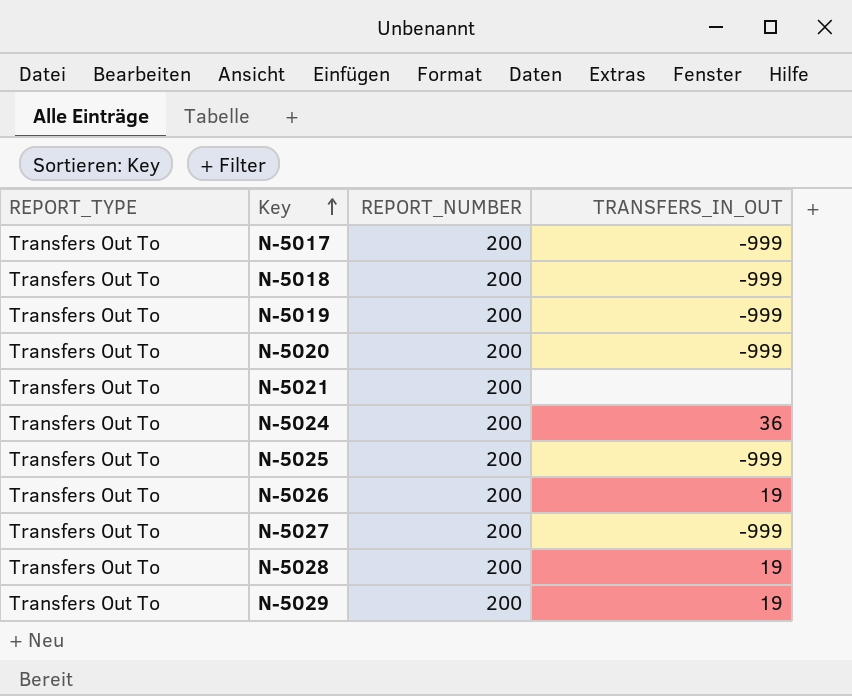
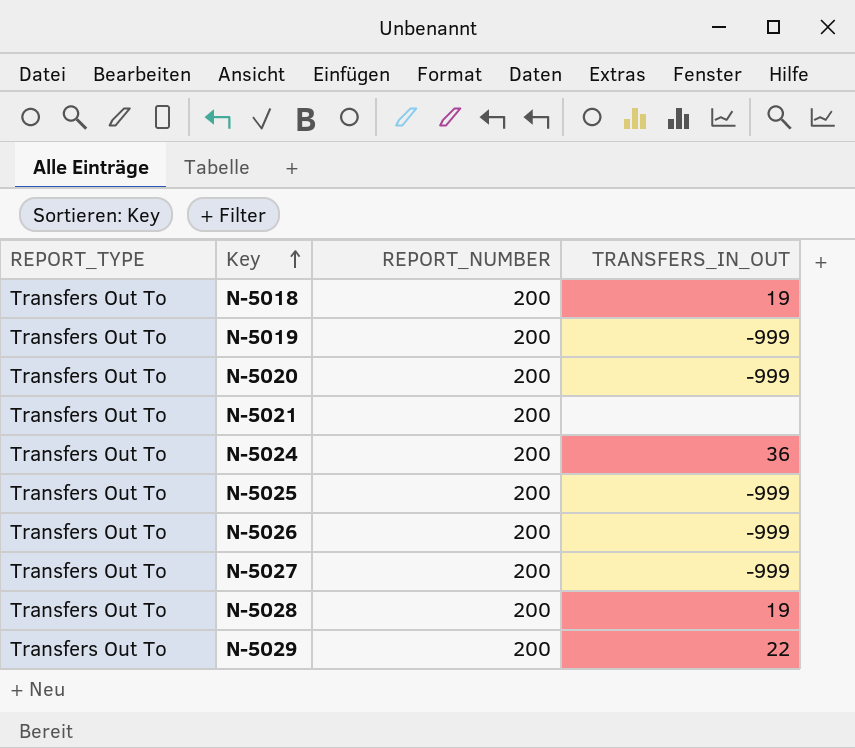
row N-5017: Transfers Out To | 200 | -999 -> none
N-5018 | TRANSFERS_IN_OUT: -999 -> 19
N-5026 | TRANSFERS_IN_OUT: 19 -> -999
N-5029 | TRANSFERS_IN_OUT: 19 -> 22

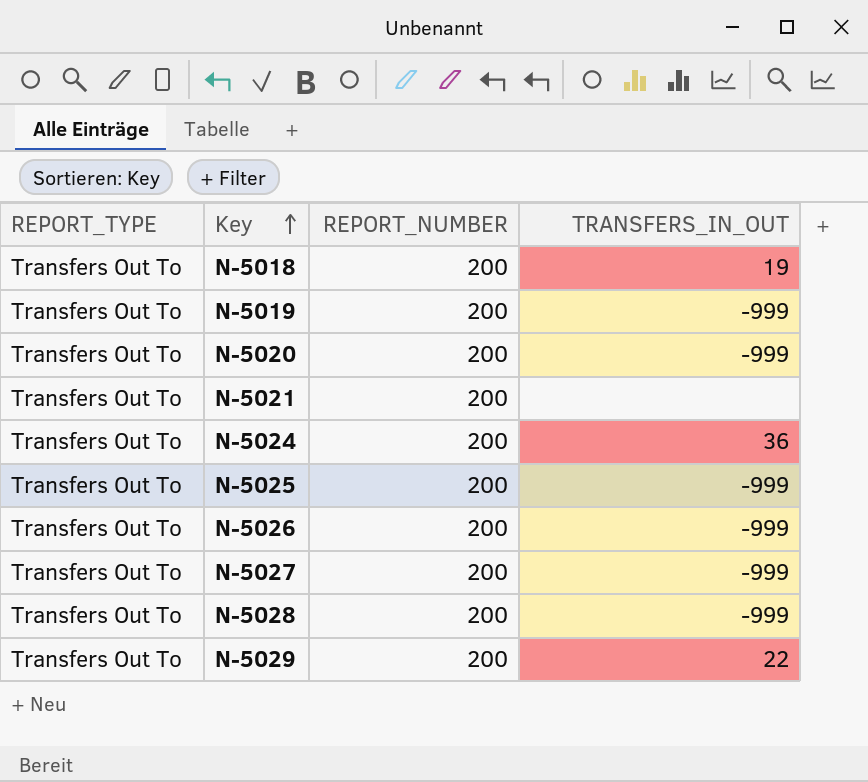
N-5028 | TRANSFERS_IN_OUT: 19 -> -999

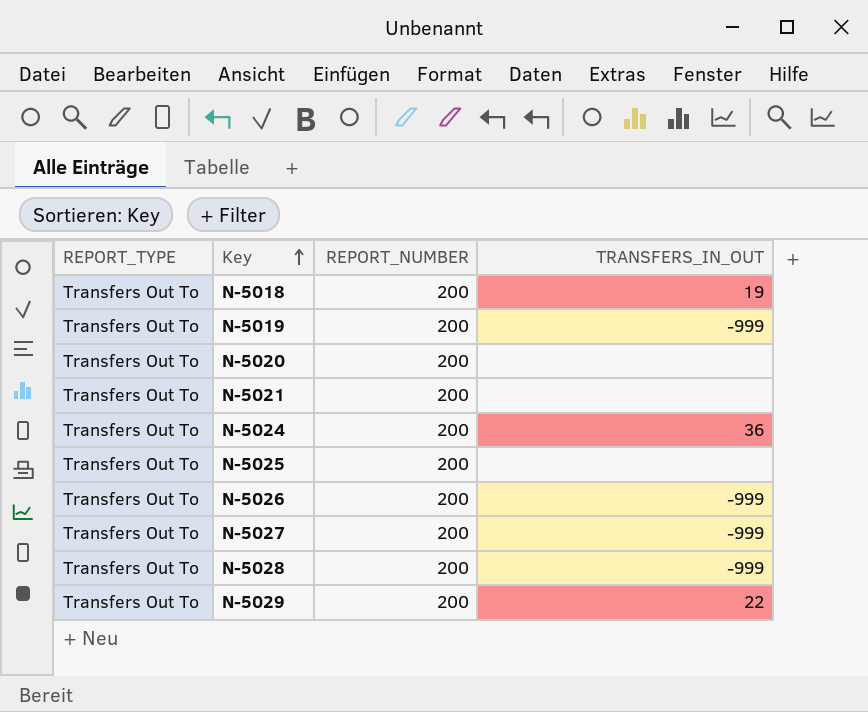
N-5020 | TRANSFERS_IN_OUT: -999 -> none
N-5025 | TRANSFERS_IN_OUT: -999 -> none

